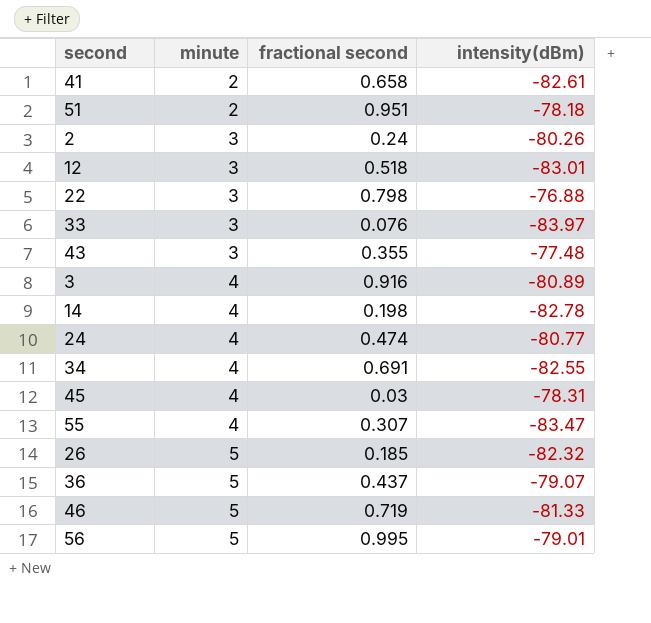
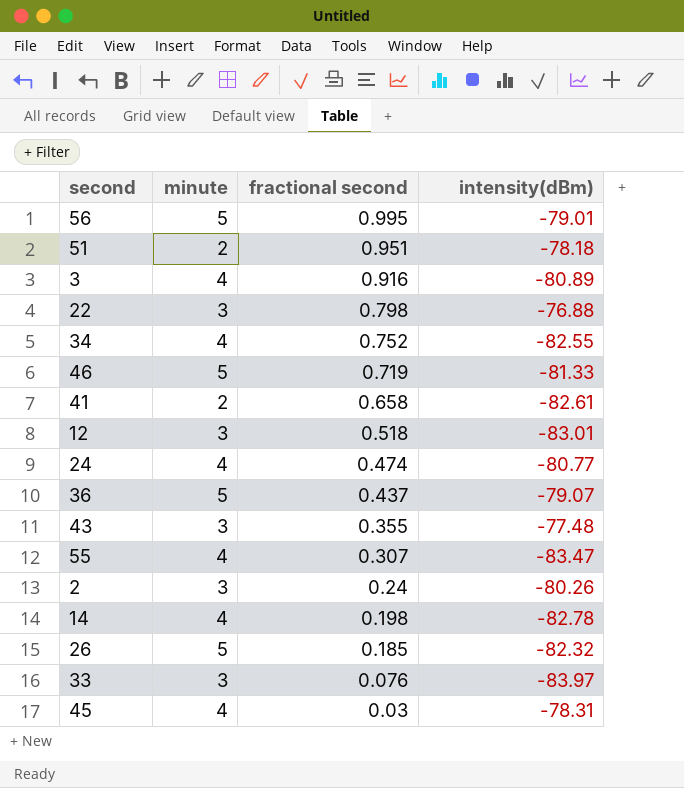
row order: minute ascending -> fractional second descending
34 | fractional second: 0.691 -> 0.752

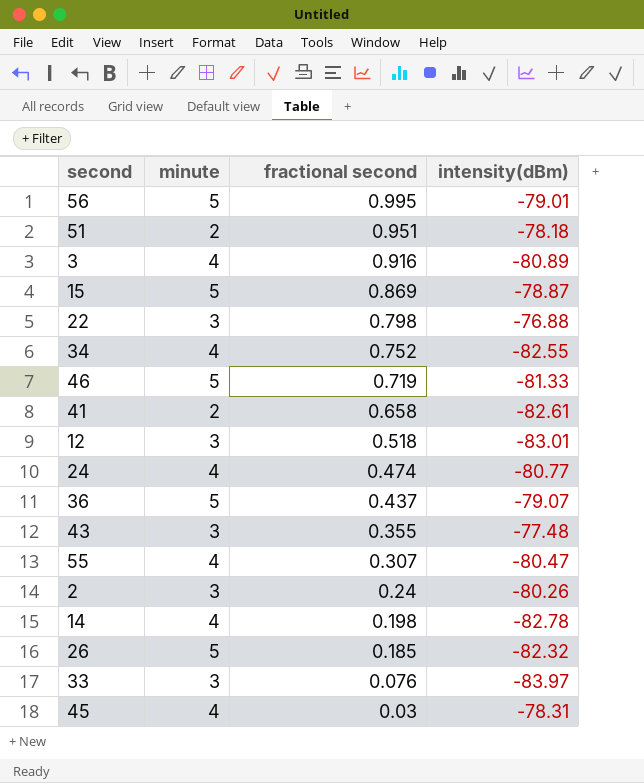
row 15: none -> 5 | 0.869 | -78.87
55 | intensity(dBm): -83.47 -> -80.47

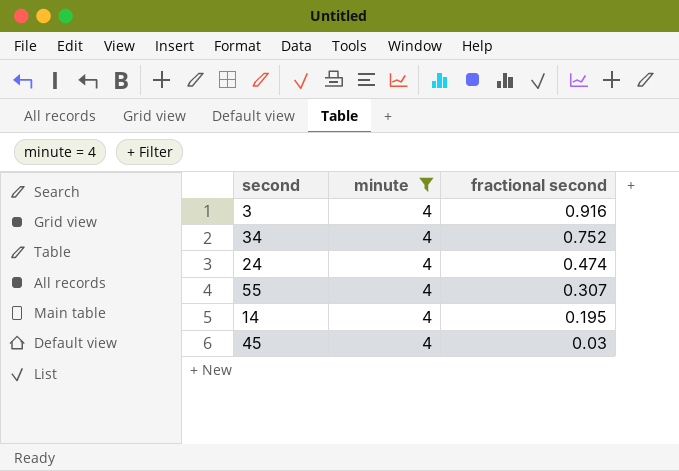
filter: none -> minute = 4
column intensity(dBm) | position: 4 -> none
14 | fractional second: 0.198 -> 0.195

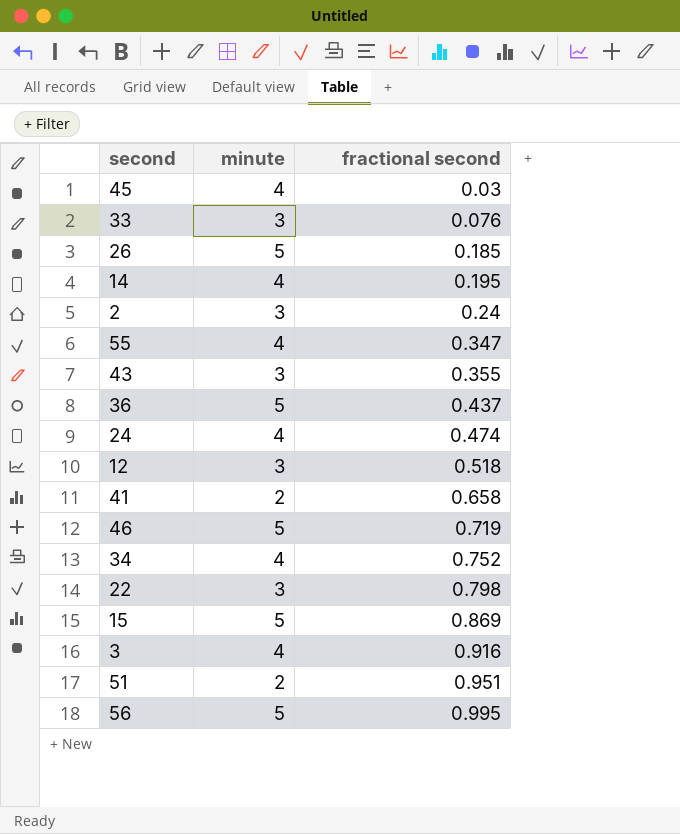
filter: minute = 4 -> none
row order: fractional second descending -> fractional second ascending
55 | fractional second: 0.307 -> 0.347

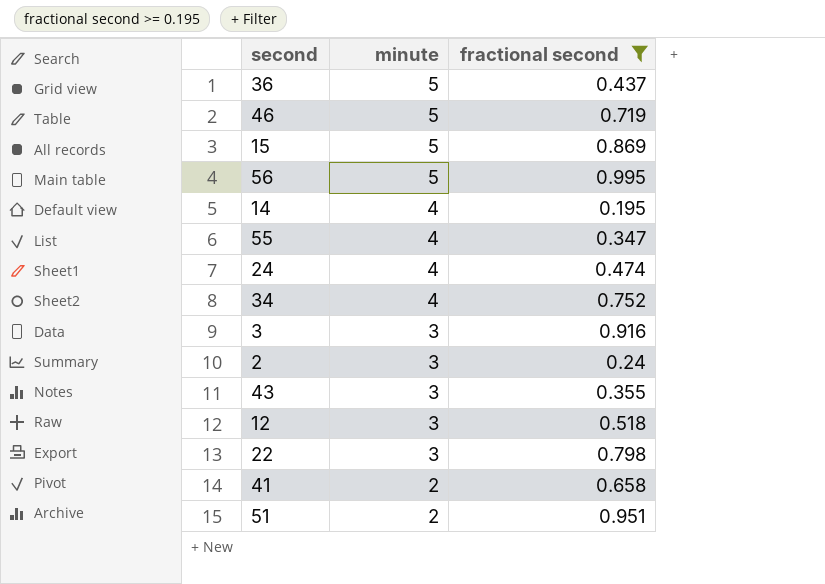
filter: none -> fractional second >= 0.195
row order: fractional second ascending -> minute descending
3 | minute: 4 -> 3

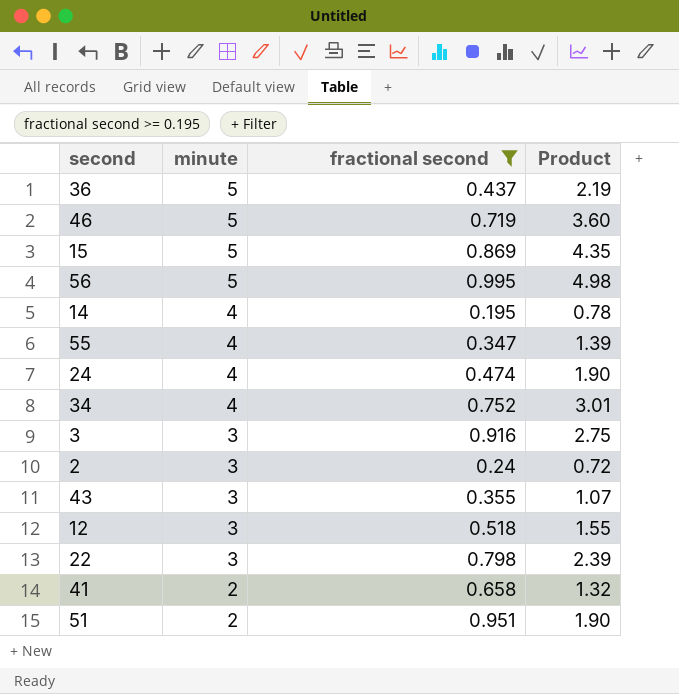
column Product | formula: none -> [minute] * [fractional second]

